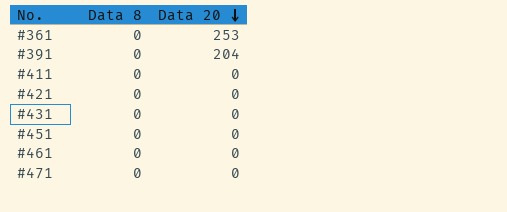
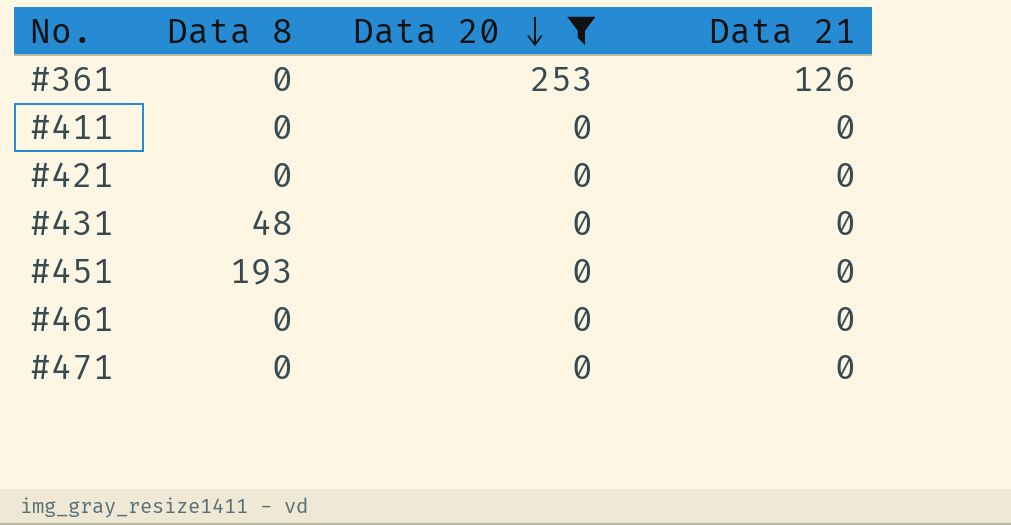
filter: none -> Data 20 != 204
column Data 21 | position: none -> 4
#431 | Data 8: 0 -> 48
#451 | Data 8: 0 -> 193

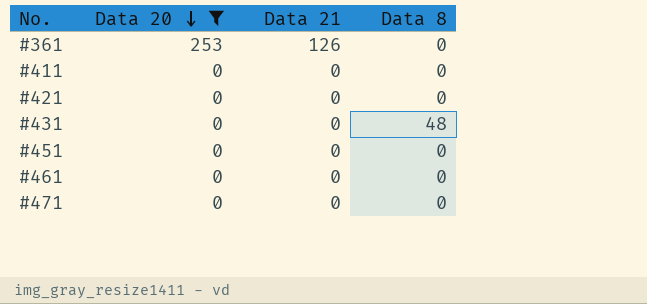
column Data 8 | position: 2 -> 4
#451 | Data 8: 193 -> 0

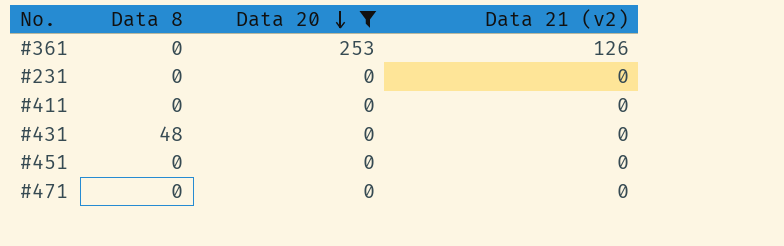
column Data 8 | position: 4 -> 2
column name: Data 21 -> Data 21 (v2)
row #421: 0 | 0 | 0 -> none
row #461: 0 | 0 | 0 -> none
row #231: none -> 0 | 0 | 0

